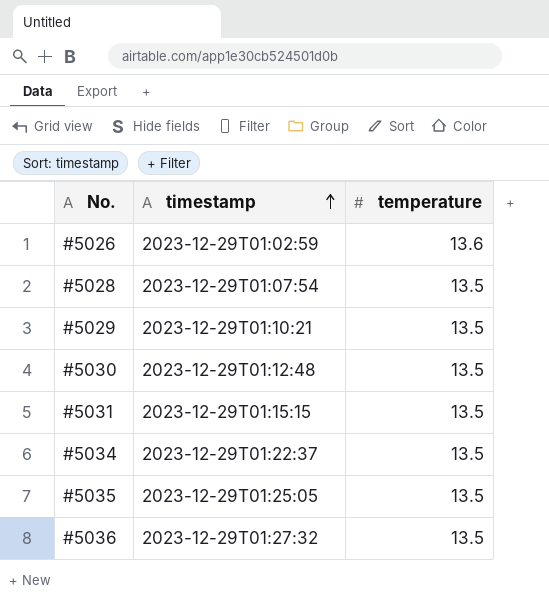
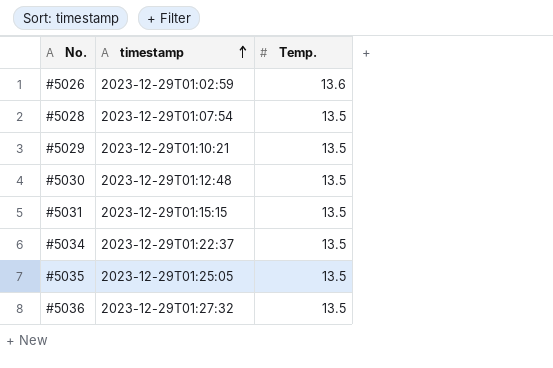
column name: temperature -> Temp.

